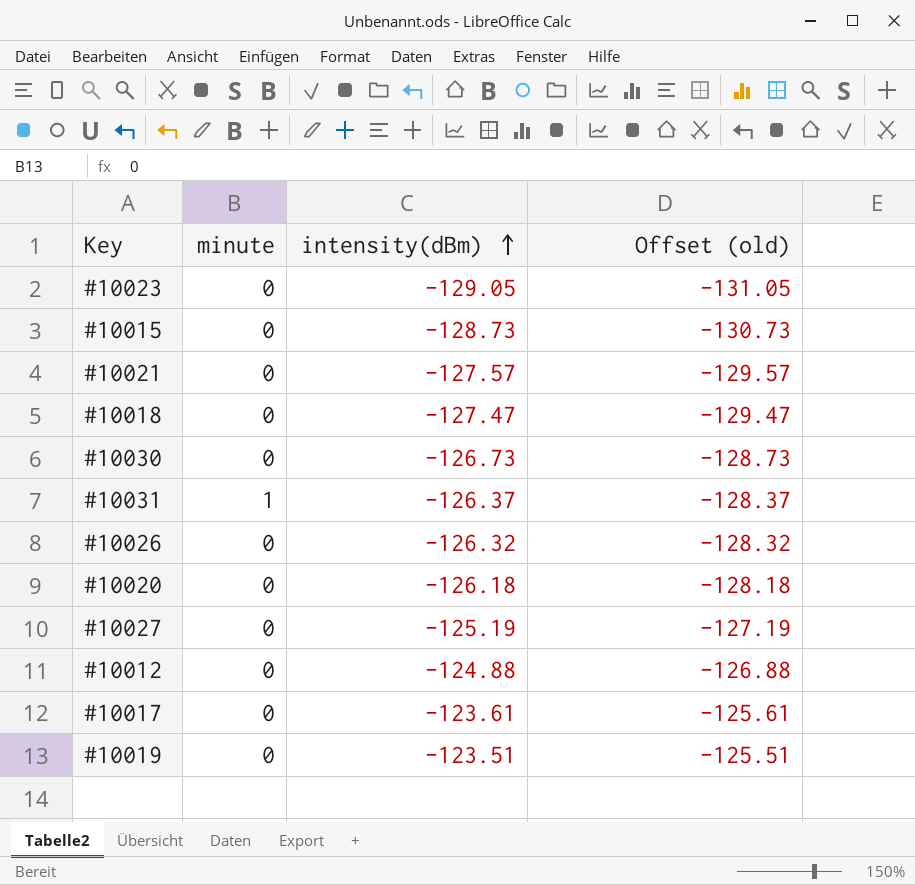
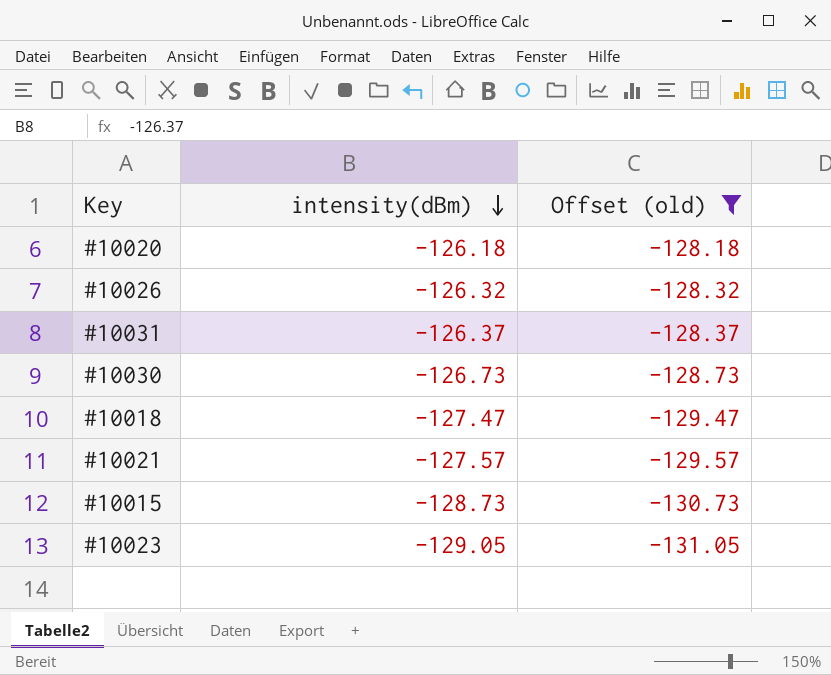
filter: none -> Offset (old) <= -128.18
row order: intensity(dBm) ascending -> intensity(dBm) descending
column minute | position: 2 -> none

